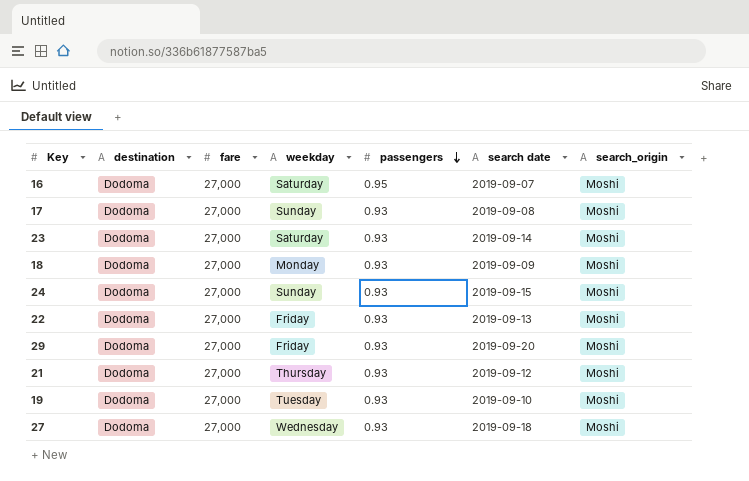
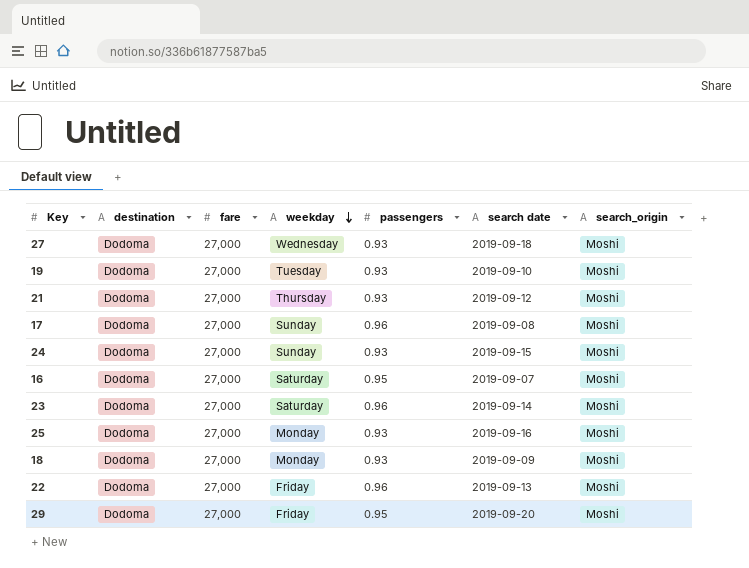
row order: passengers descending -> weekday descending
17 | passengers: 0.93 -> 0.96
23 | passengers: 0.93 -> 0.96
row 25: none -> Dodoma | 27,000 | Monday | 0.93 | 2019-09-16 | Moshi
22 | passengers: 0.93 -> 0.96
29 | passengers: 0.93 -> 0.95

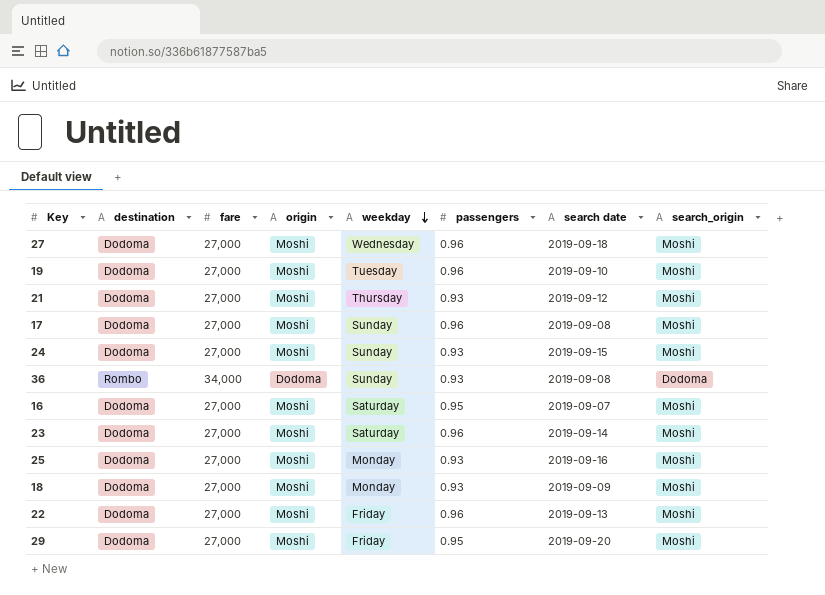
column origin | position: none -> 4
27 | passengers: 0.93 -> 0.96
19 | passengers: 0.93 -> 0.96
row 36: none -> Rombo | 34,000 | Dodoma | Sunday | 0.93 | 2019-09-08 | Dodoma

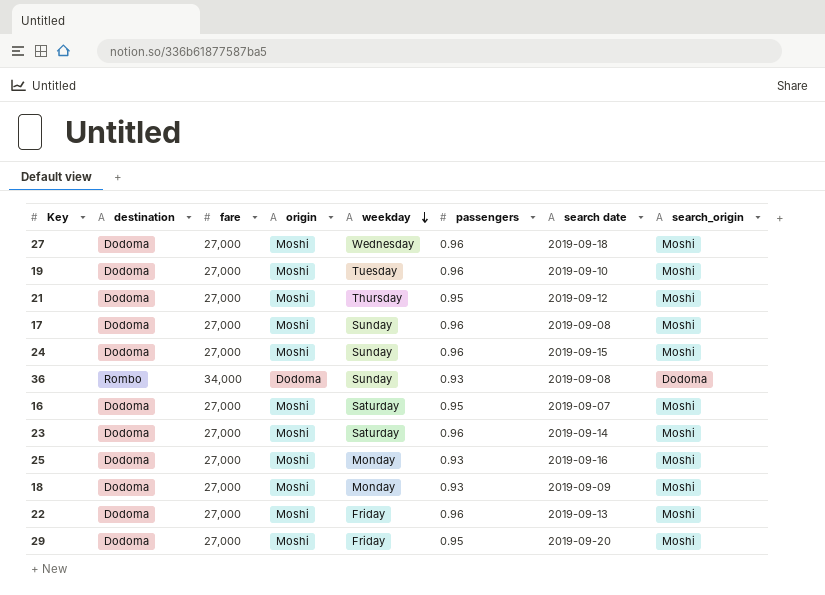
21 | passengers: 0.93 -> 0.95
24 | passengers: 0.93 -> 0.96

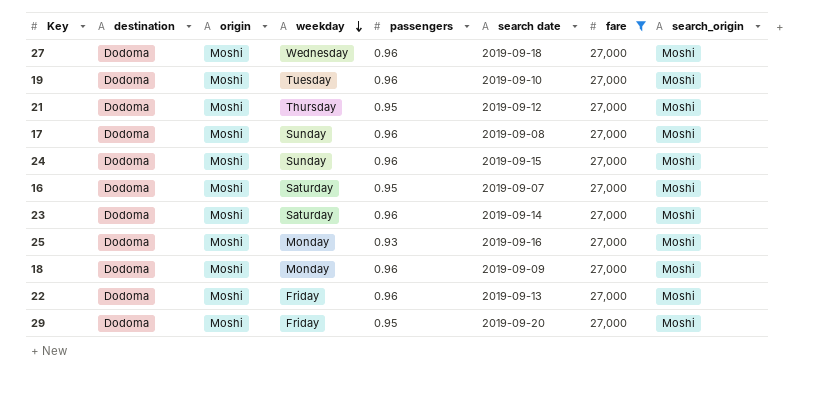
filter: none -> fare = 27,000
column fare | position: 3 -> 7
18 | passengers: 0.93 -> 0.96

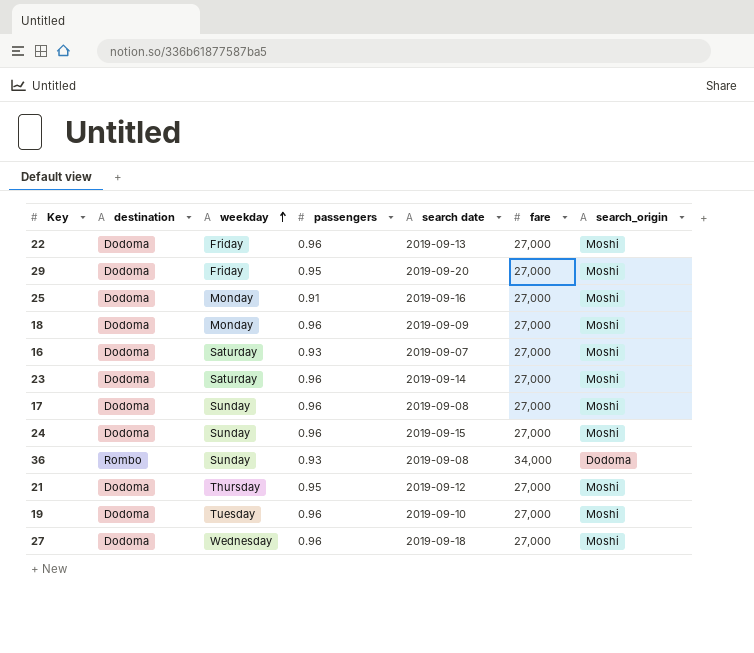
filter: fare = 27,000 -> none
row order: weekday descending -> weekday ascending
column origin | position: 3 -> none
25 | passengers: 0.93 -> 0.91
16 | passengers: 0.95 -> 0.93

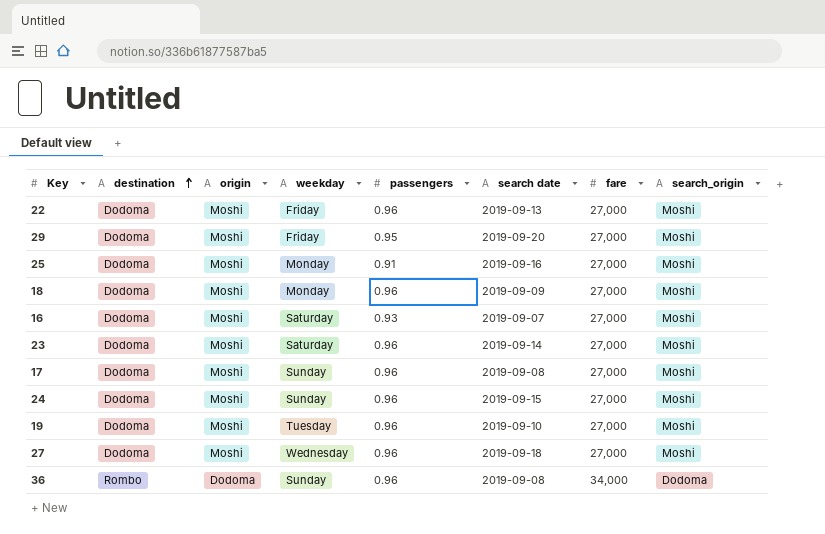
row order: weekday ascending -> destination ascending
column origin | position: none -> 3
row 21: Dodoma | Thursday | 0.95 | 2019-09-12 | 27,000 | Moshi -> none
36 | passengers: 0.93 -> 0.96

